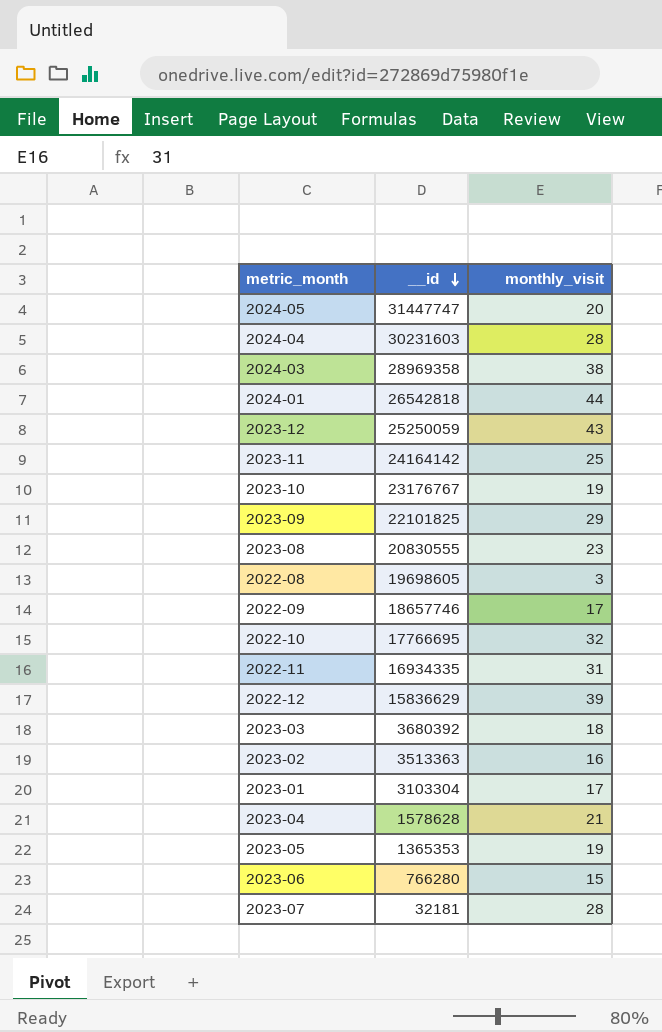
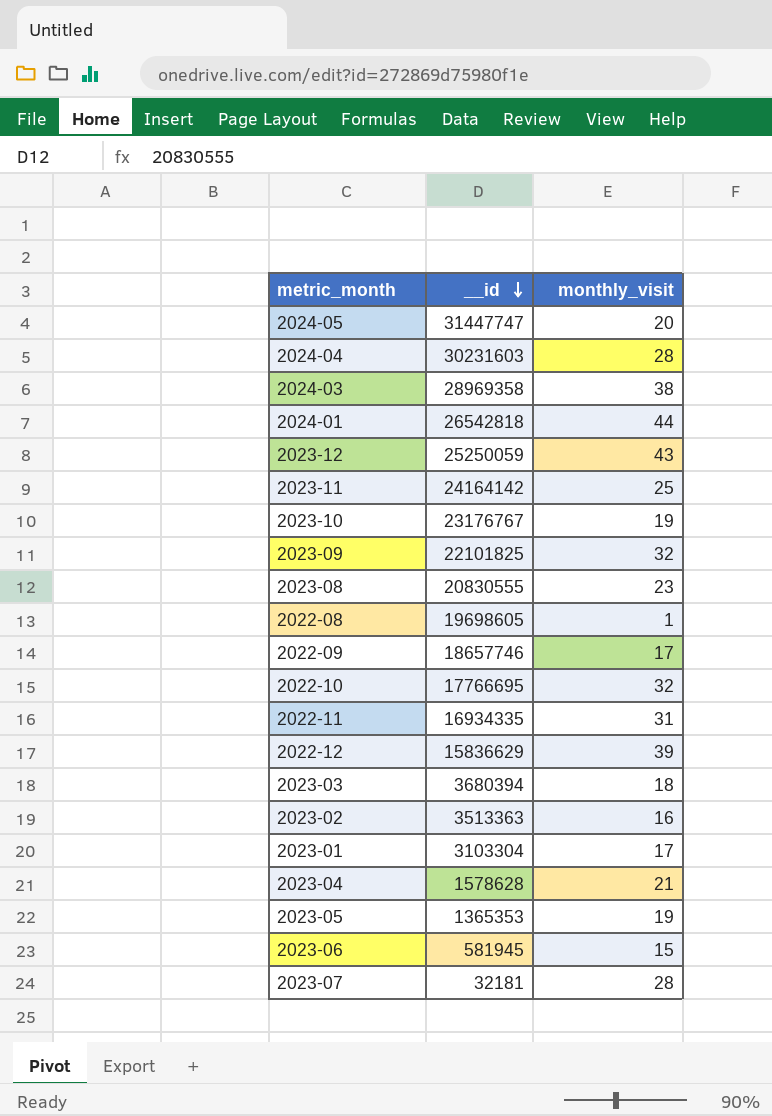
2023-09 | monthly_visit: 29 -> 32
2022-08 | monthly_visit: 3 -> 1
2023-03 | __id: 3680392 -> 3680394
2023-06 | __id: 766280 -> 581945

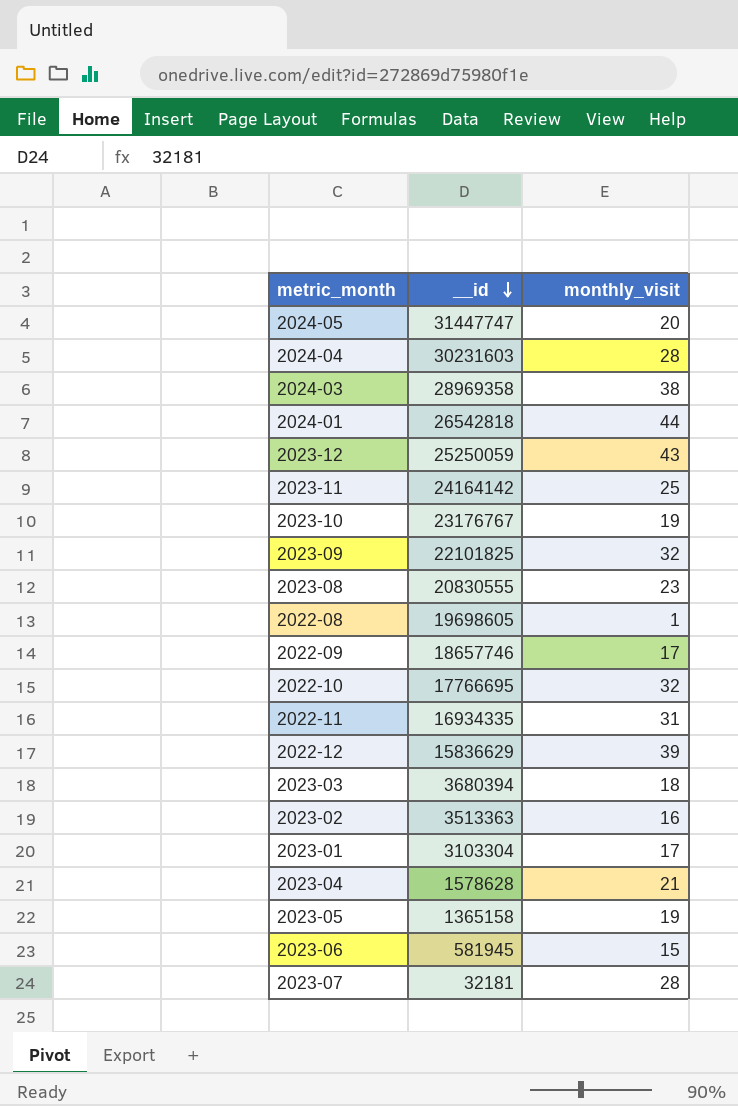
2023-05 | __id: 1365353 -> 1365158

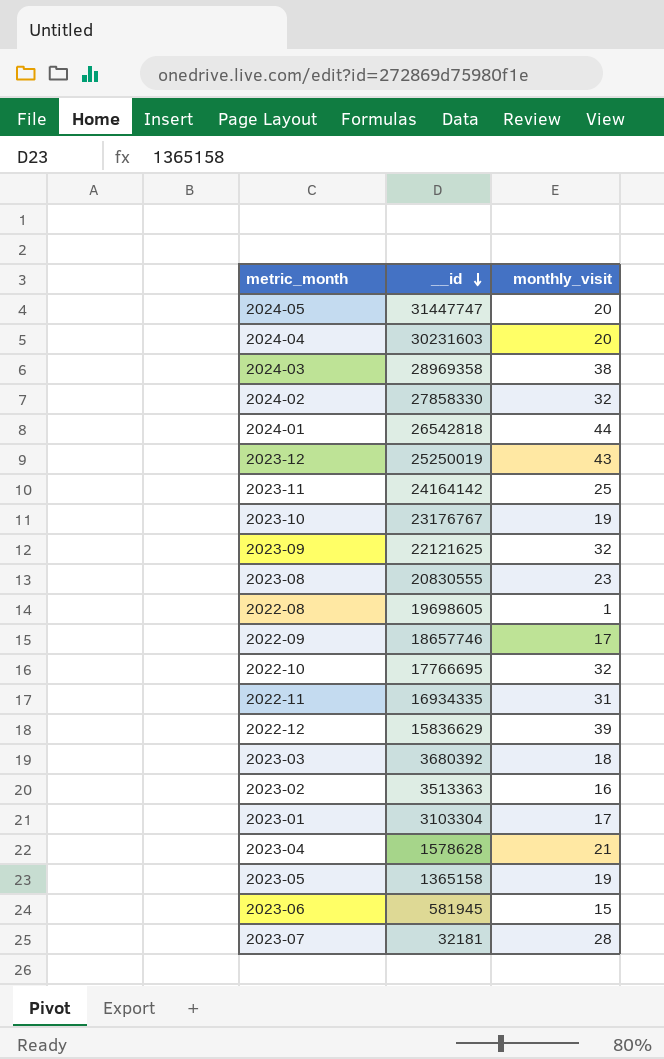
2024-04 | monthly_visit: 28 -> 20
row 2024-02: none -> 27858330 | 32
2023-12 | __id: 25250059 -> 25250019
2023-09 | __id: 22101825 -> 22121625
2023-03 | __id: 3680394 -> 3680392

